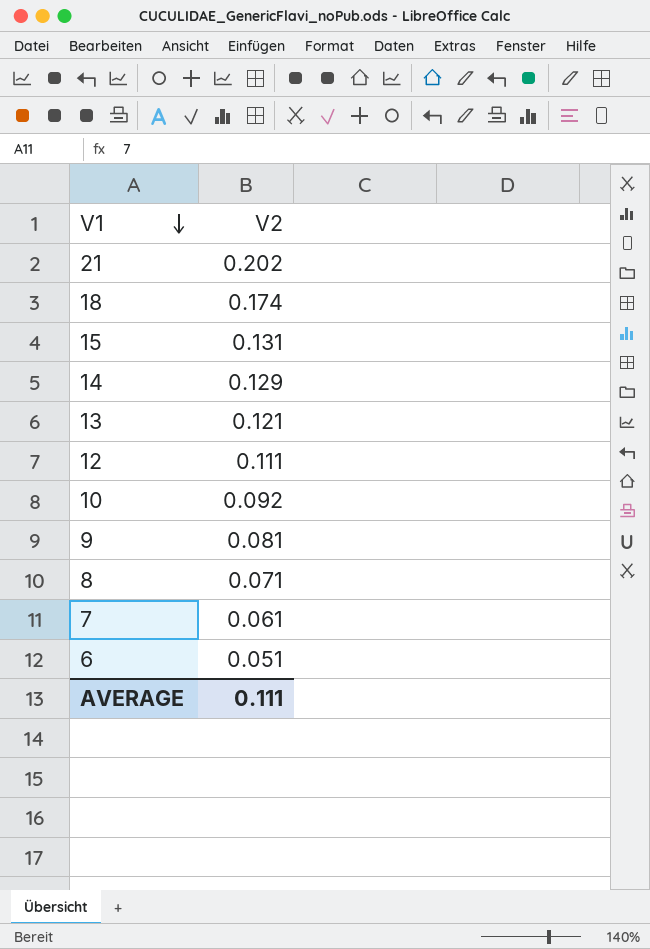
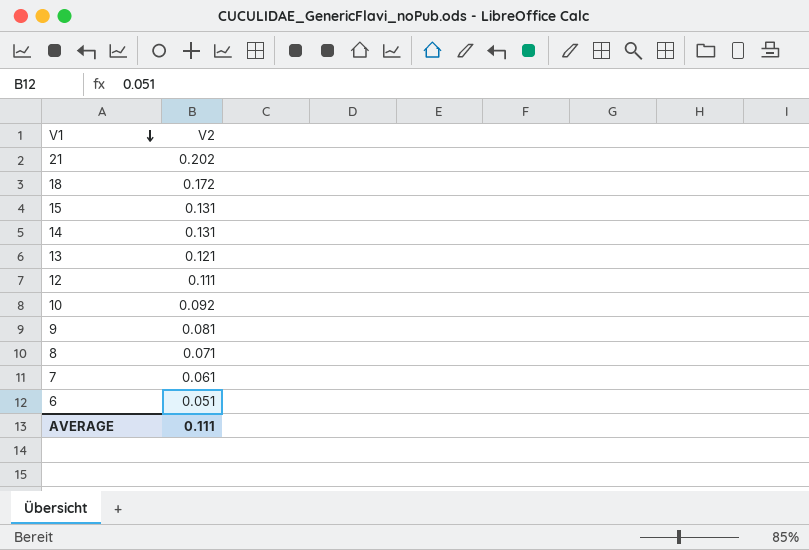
18 | V2: 0.174 -> 0.172
14 | V2: 0.129 -> 0.131

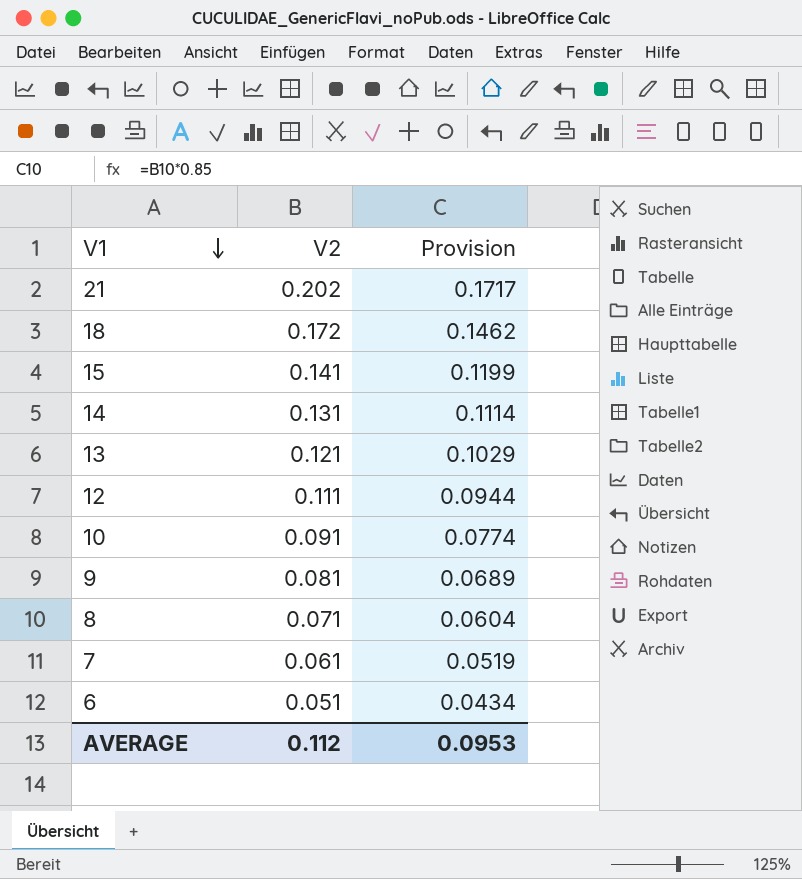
column Provision | formula: none -> [V2] * 0.85
15 | V2: 0.131 -> 0.141
10 | V2: 0.092 -> 0.091
AVERAGE | V2: 0.111 -> 0.112

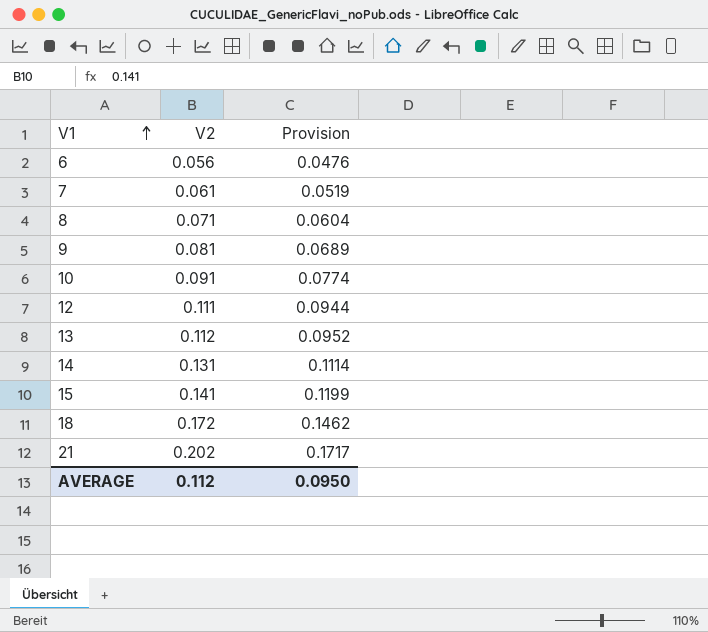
row order: V1 descending -> V1 ascending
6 | V2: 0.051 -> 0.056
6 | Provision: 0.0434 -> 0.0476
13 | V2: 0.121 -> 0.112
13 | Provision: 0.1029 -> 0.0952
AVERAGE | Provision: 0.0953 -> 0.0950

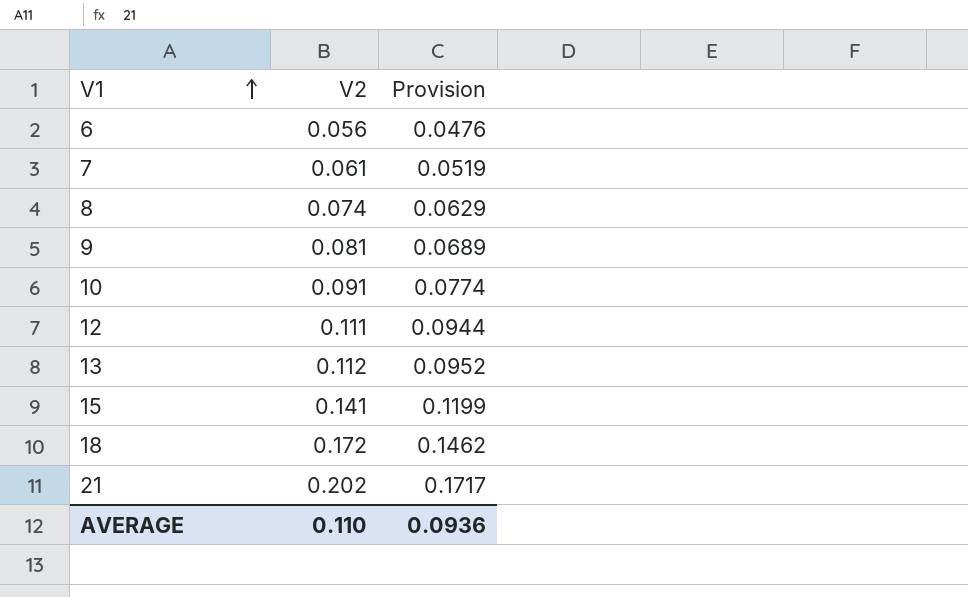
row 14: 0.131 | 0.1114 -> none
8 | V2: 0.071 -> 0.074
8 | Provision: 0.0604 -> 0.0629
AVERAGE | V2: 0.112 -> 0.110
AVERAGE | Provision: 0.0950 -> 0.0936

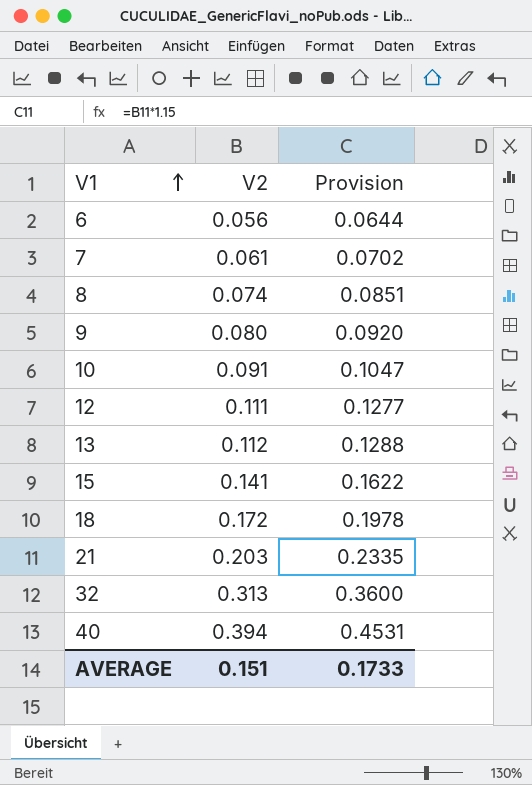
column Provision | formula: [V2] * 0.85 -> [V2] * 1.15
9 | V2: 0.081 -> 0.080
21 | V2: 0.202 -> 0.203
row 32: none -> 0.313 | 0.3600
row 40: none -> 0.394 | 0.4531
AVERAGE | V2: 0.110 -> 0.151
AVERAGE | Provision: 0.0936 -> 0.1733

